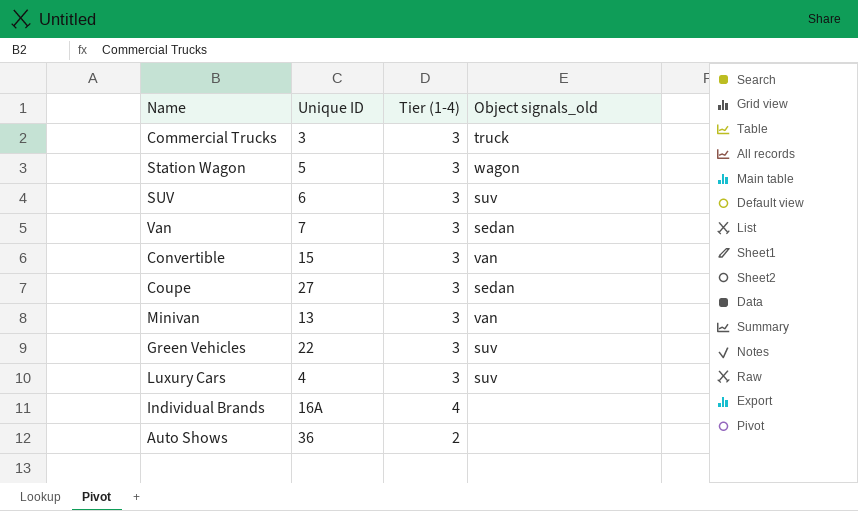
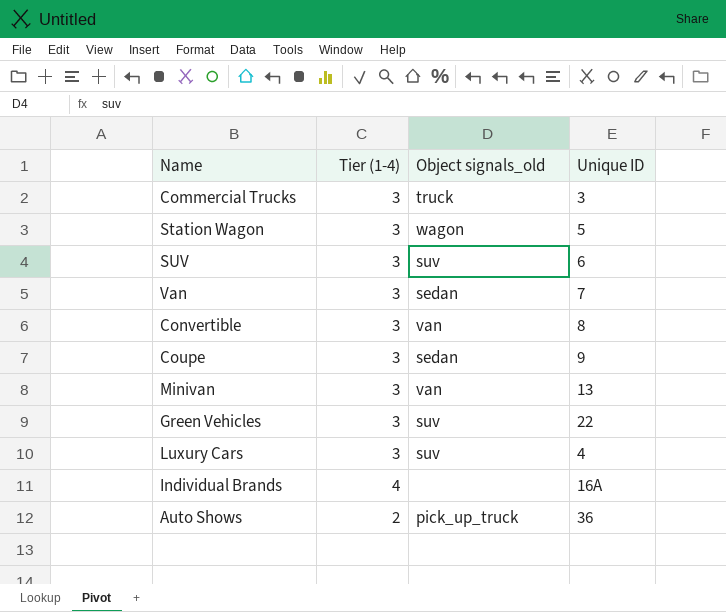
column Unique ID | position: 2 -> 4
Convertible | Unique ID: 15 -> 8
Coupe | Unique ID: 27 -> 9
Auto Shows | Object signals_old: none -> pick_up_truck

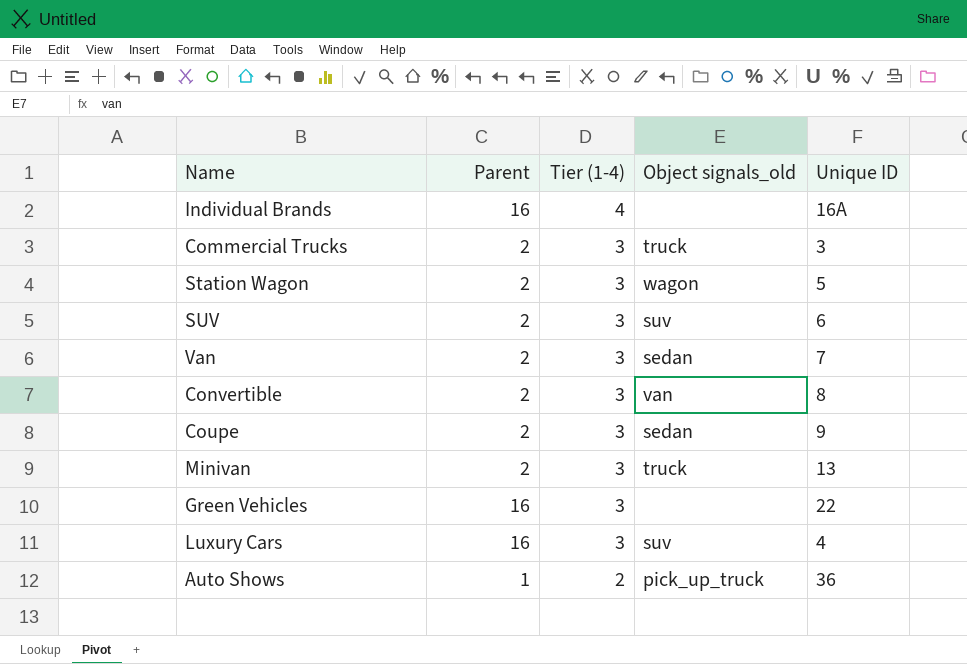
row order: none -> Tier (1-4) descending
column Parent | position: none -> 2
Minivan | Object signals_old: van -> truck
Green Vehicles | Object signals_old: suv -> none

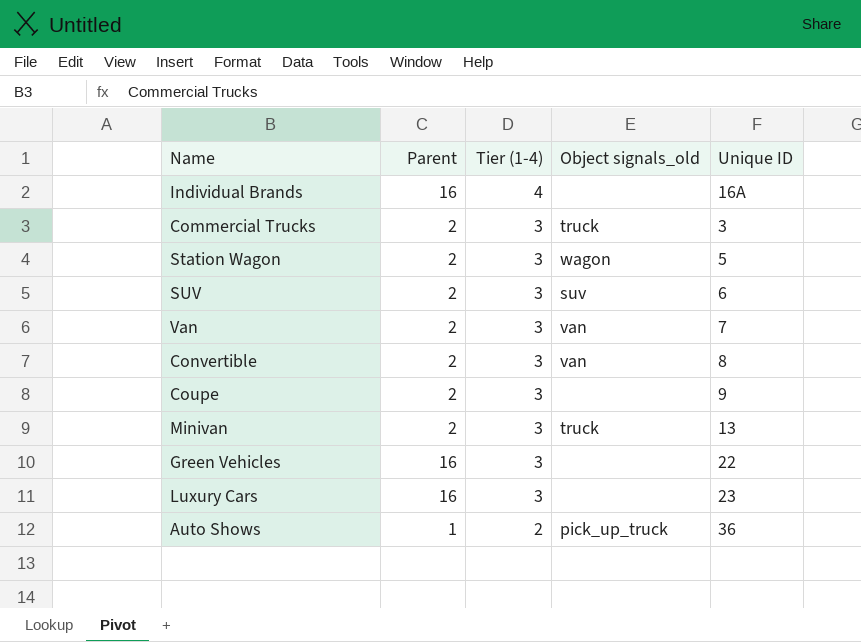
Van | Object signals_old: sedan -> van
Coupe | Object signals_old: sedan -> none
Luxury Cars | Object signals_old: suv -> none
Luxury Cars | Unique ID: 4 -> 23

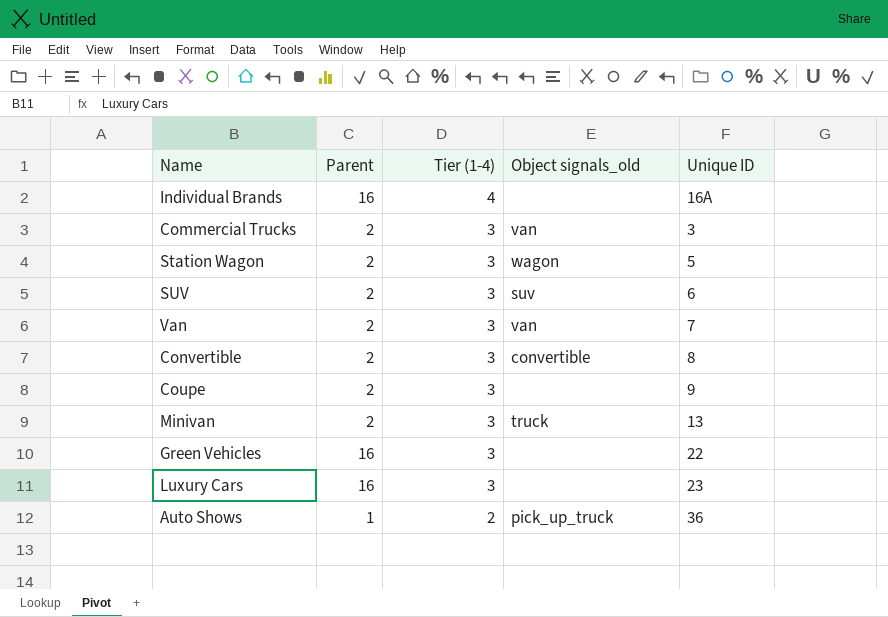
Commercial Trucks | Object signals_old: truck -> van
Convertible | Object signals_old: van -> convertible

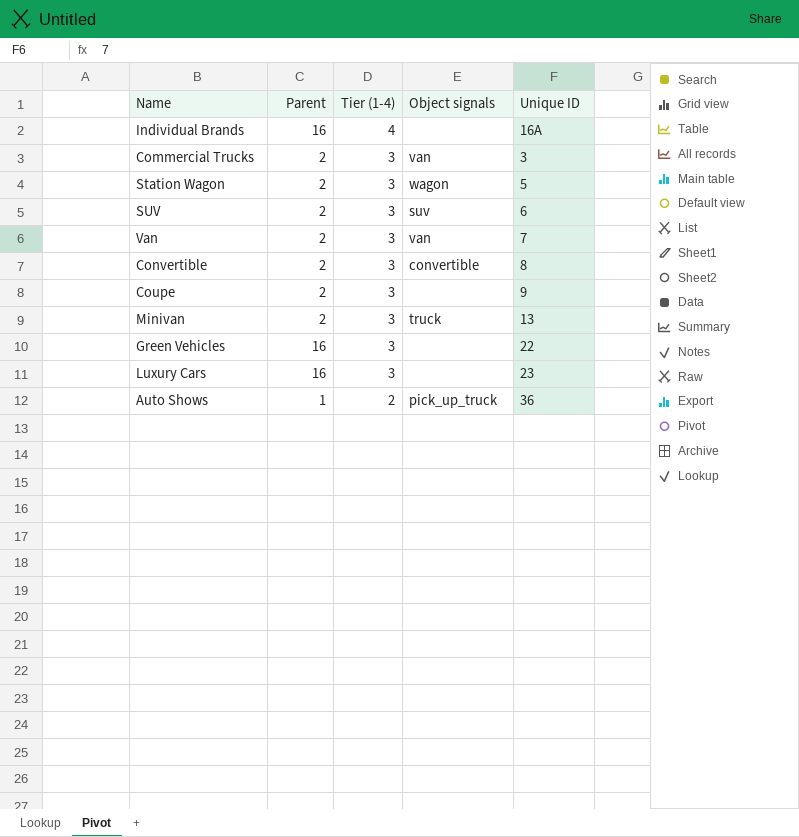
column name: Object signals_old -> Object signals

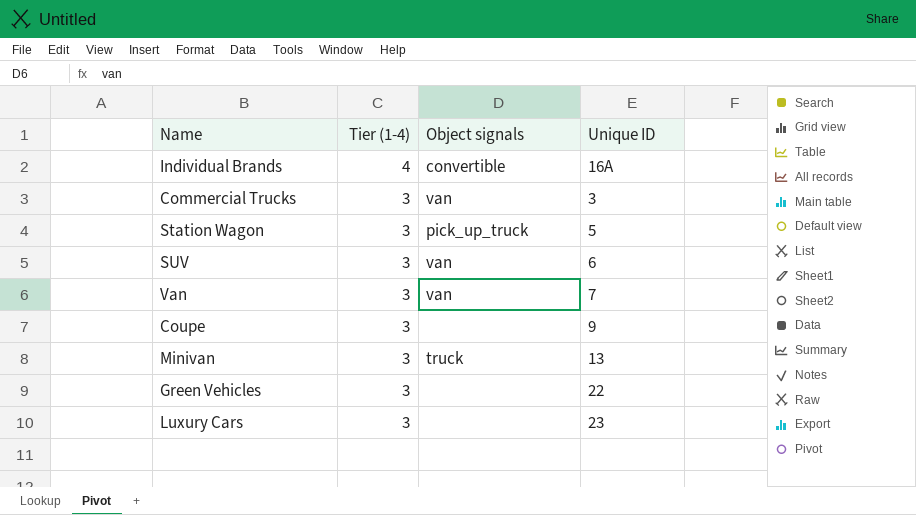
column Parent | position: 2 -> none
row Convertible: 2 | 3 | convertible | 8 -> none
row Auto Shows: 1 | 2 | pick_up_truck | 36 -> none
Individual Brands | Object signals: none -> convertible
Station Wagon | Object signals: wagon -> pick_up_truck
SUV | Object signals: suv -> van

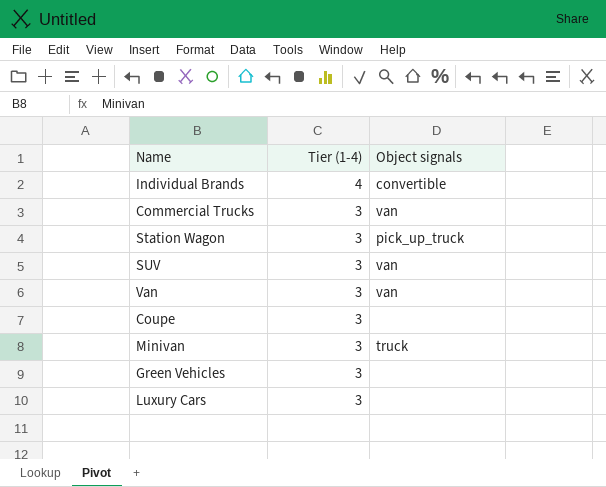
column Unique ID | position: 4 -> none

